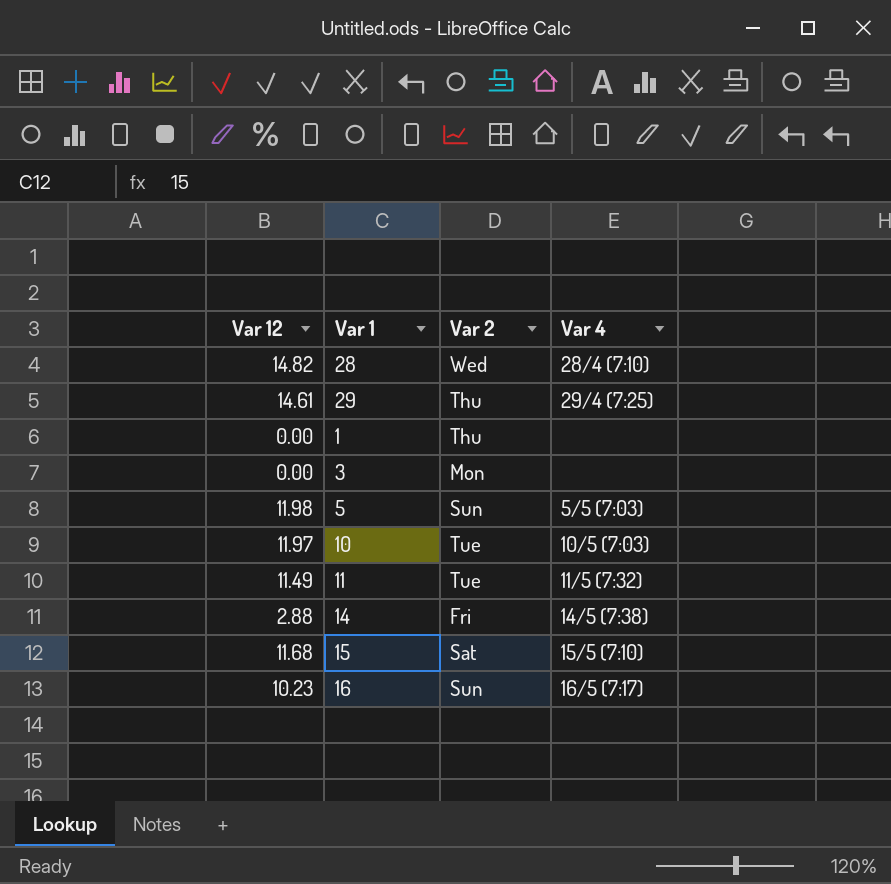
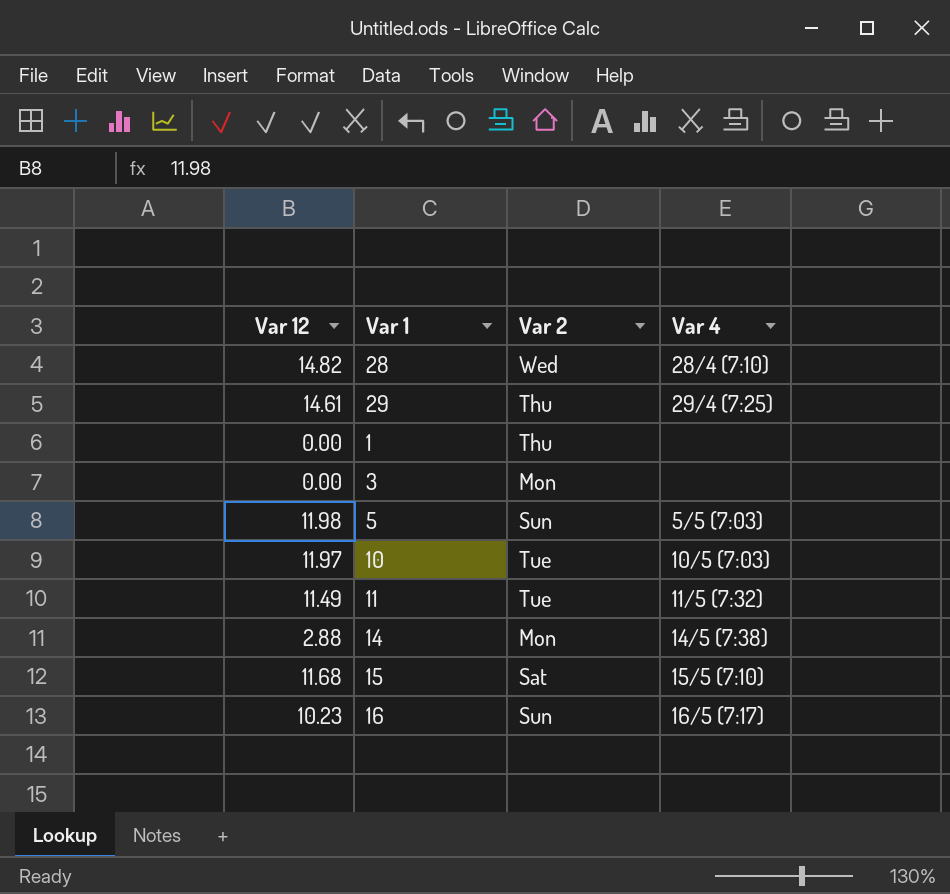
14 | Var 2: Fri -> Mon

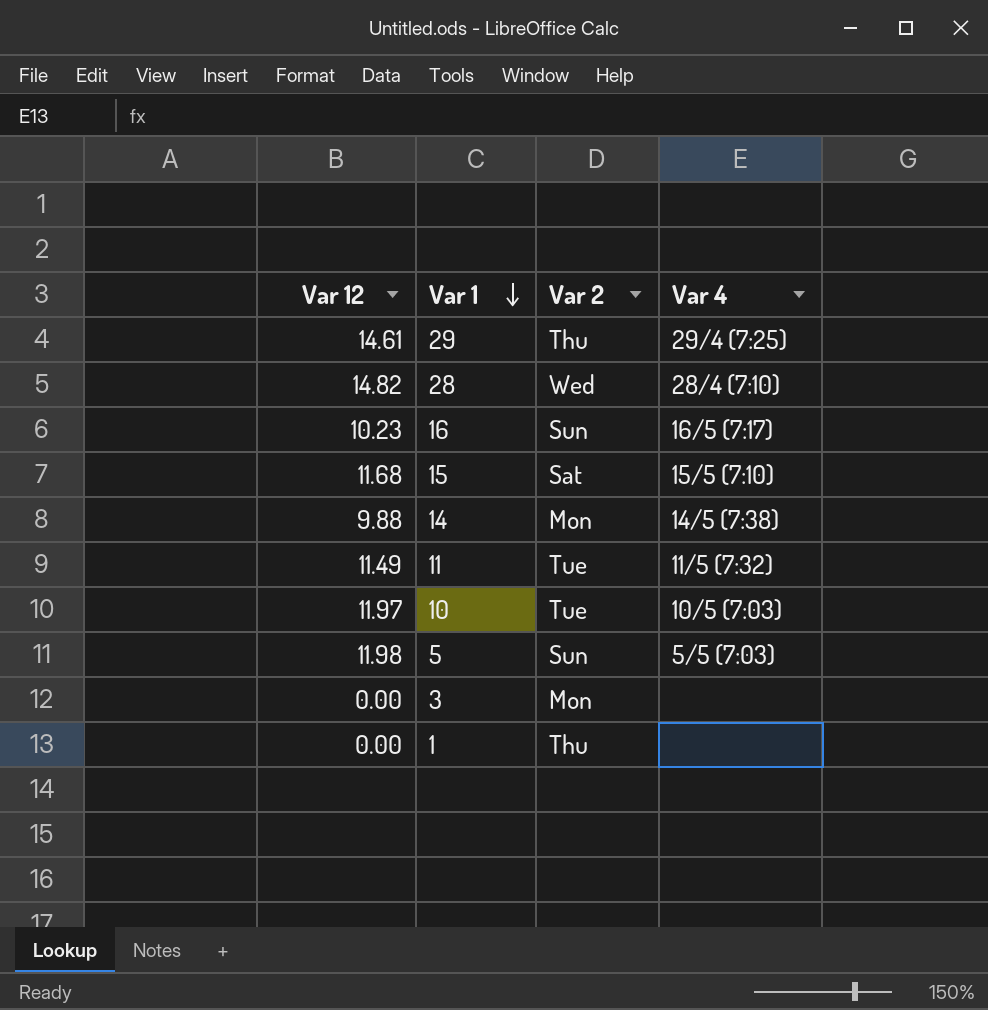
row order: none -> Var 1 descending
14 | Var 12: 2.88 -> 9.88

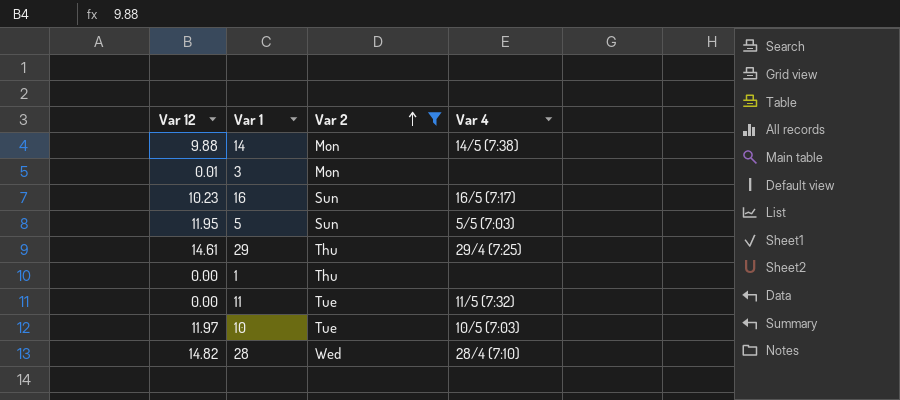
filter: none -> Var 2 != Sat
row order: Var 1 descending -> Var 2 ascending
3 | Var 12: 0.00 -> 0.01
5 | Var 12: 11.98 -> 11.95
11 | Var 12: 11.49 -> 0.00

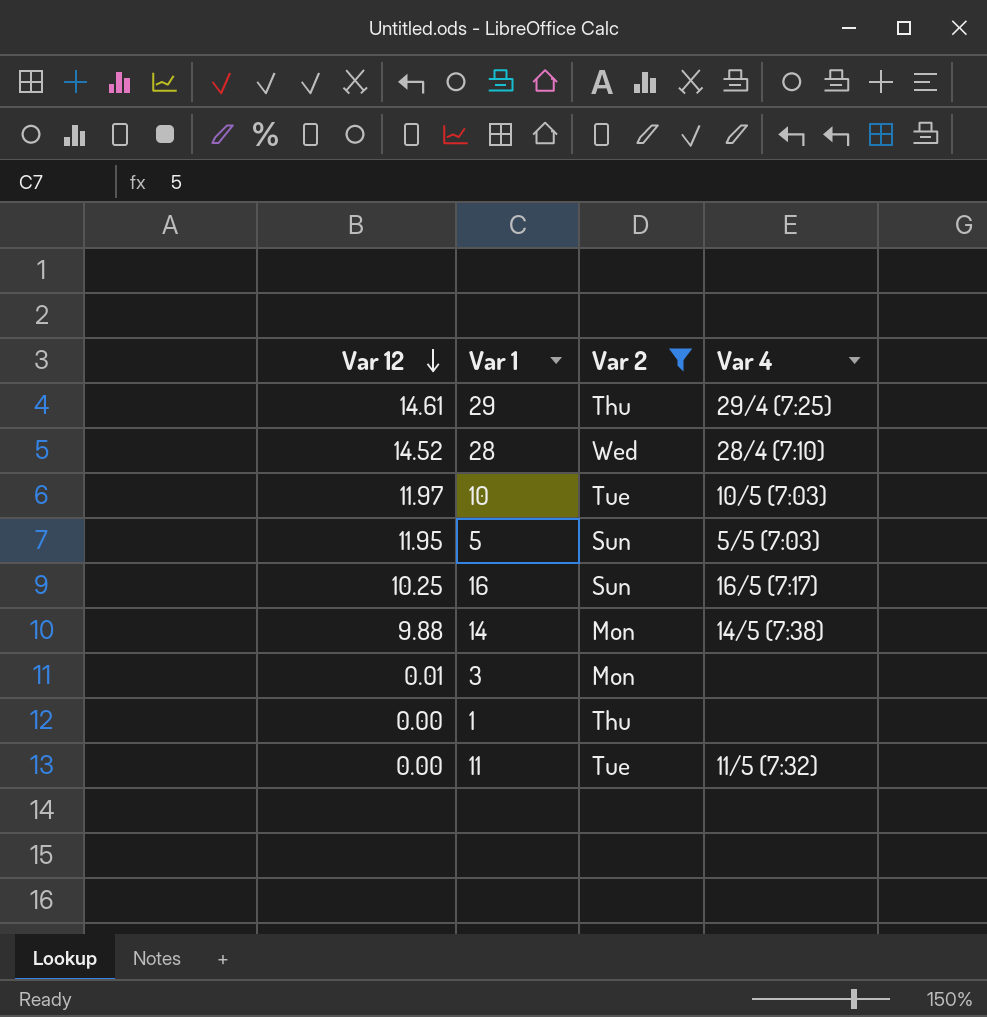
row order: Var 2 ascending -> Var 12 descending
28 | Var 12: 14.82 -> 14.52
16 | Var 12: 10.23 -> 10.25

